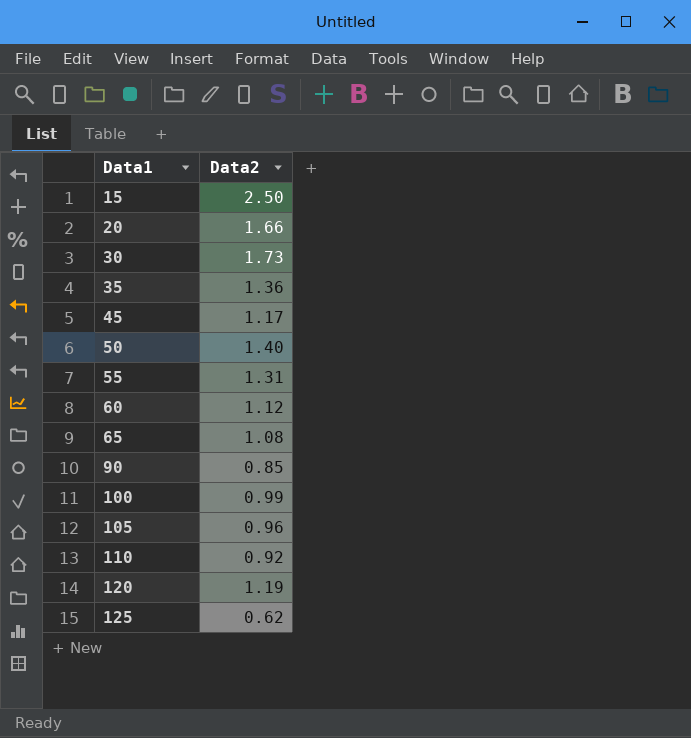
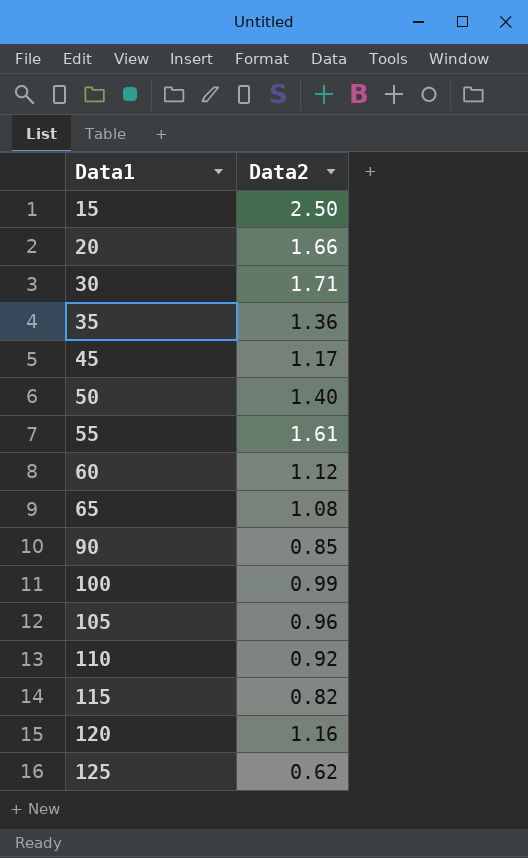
30 | Data2: 1.73 -> 1.71
55 | Data2: 1.31 -> 1.61
row 115: none -> 0.82
120 | Data2: 1.19 -> 1.16

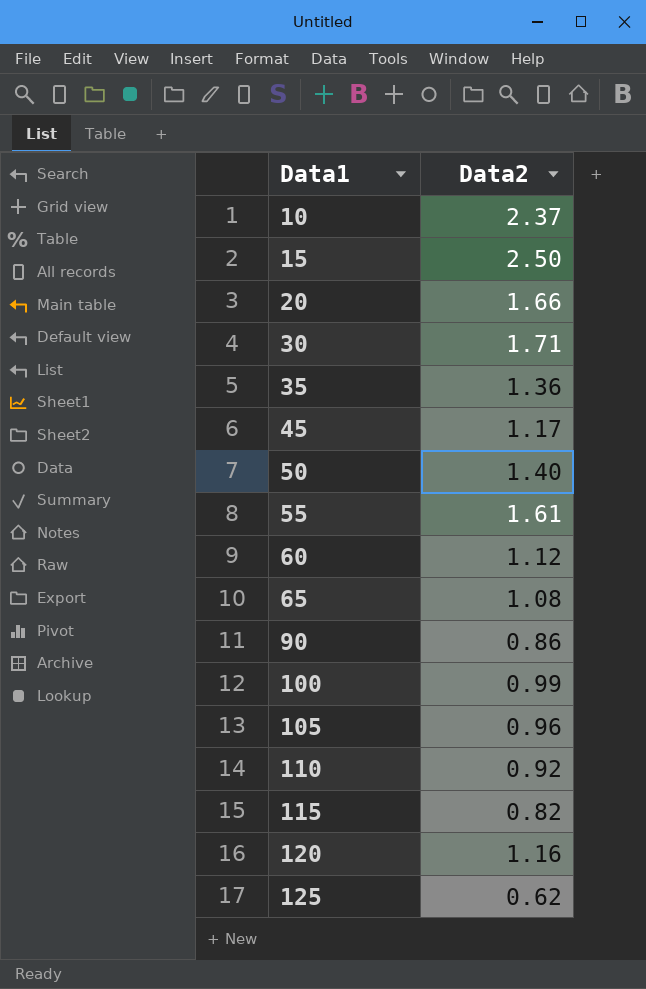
row 10: none -> 2.37
90 | Data2: 0.85 -> 0.86

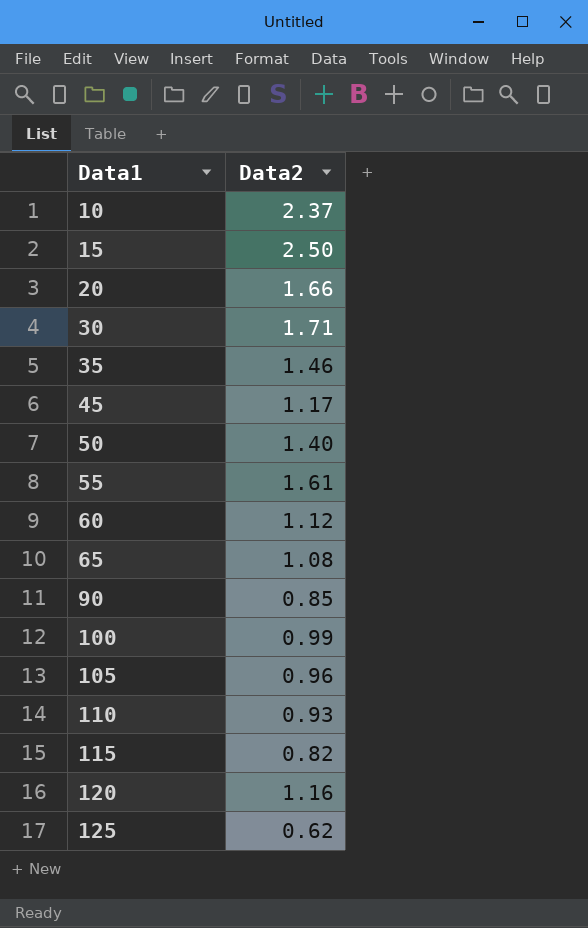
35 | Data2: 1.36 -> 1.46
90 | Data2: 0.86 -> 0.85
110 | Data2: 0.92 -> 0.93

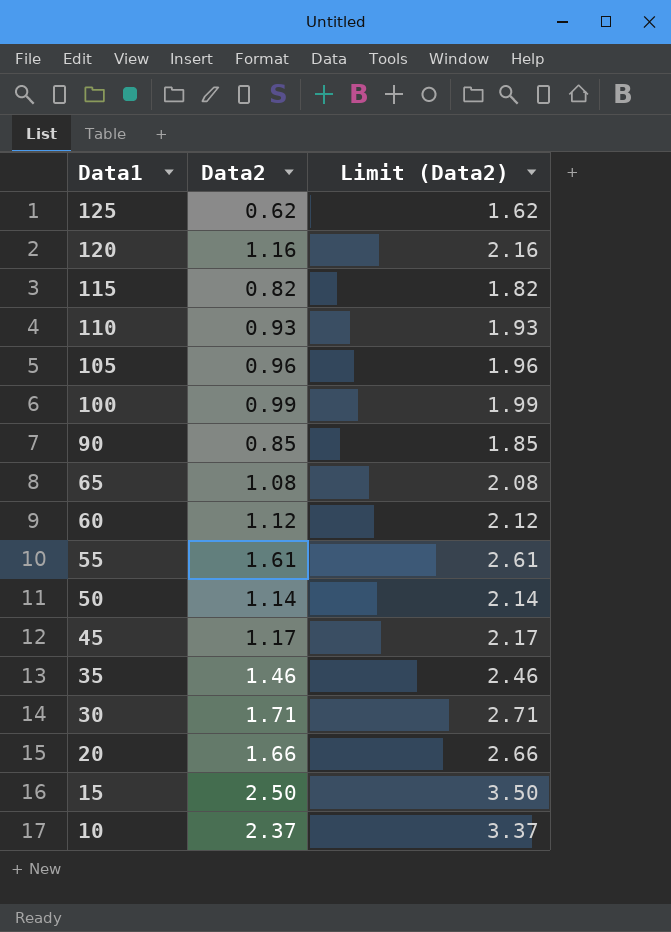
row order: Data1 ascending -> Data1 descending
column Limit (Data2) | formula: none -> [Data2] + 1
50 | Data2: 1.40 -> 1.14

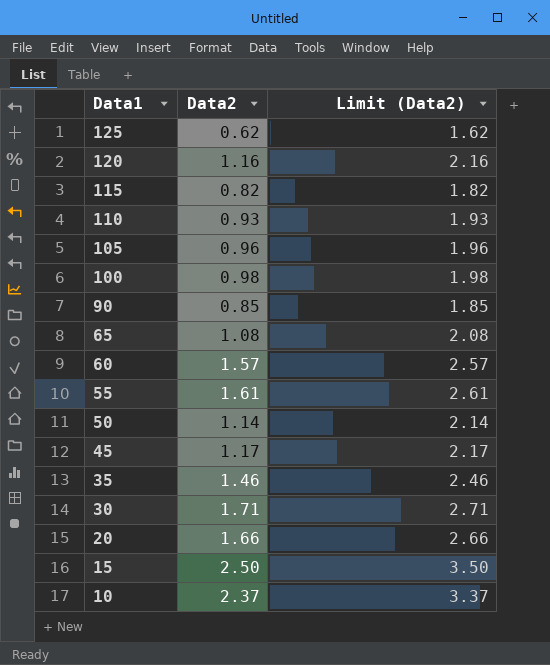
100 | Data2: 0.99 -> 0.98
100 | Limit (Data2): 1.99 -> 1.98
60 | Data2: 1.12 -> 1.57
60 | Limit (Data2): 2.12 -> 2.57

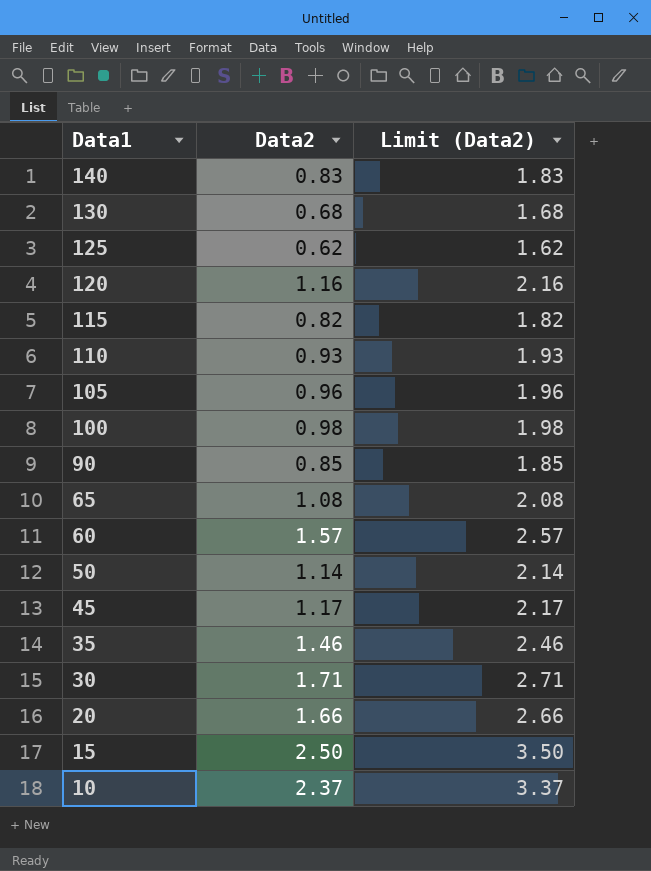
row 55: 1.61 | 2.61 -> none
row 140: none -> 0.83 | 1.83
row 130: none -> 0.68 | 1.68

